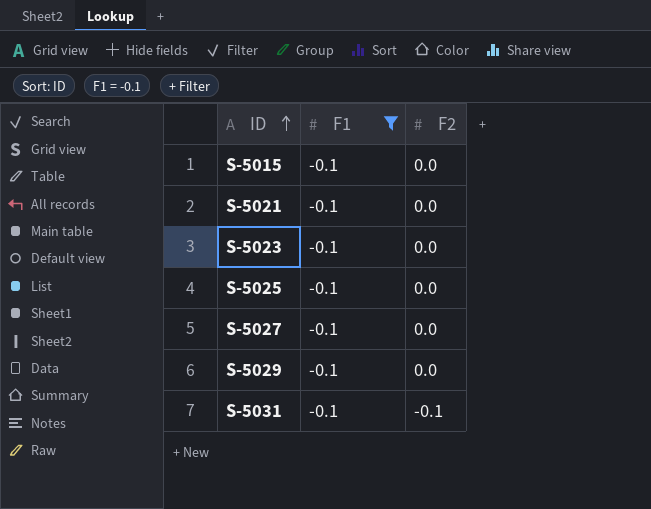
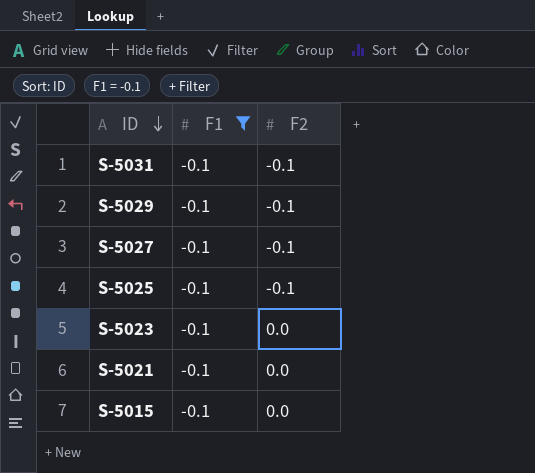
row order: ID ascending -> ID descending
S-5029 | F2: 0.0 -> -0.1
S-5027 | F2: 0.0 -> -0.1
S-5025 | F2: 0.0 -> -0.1

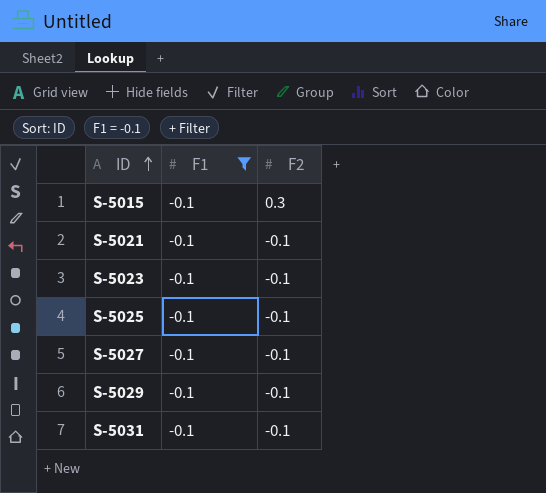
row order: ID descending -> ID ascending
S-5015 | F2: 0.0 -> 0.3
S-5021 | F2: 0.0 -> -0.1
S-5023 | F2: 0.0 -> -0.1

